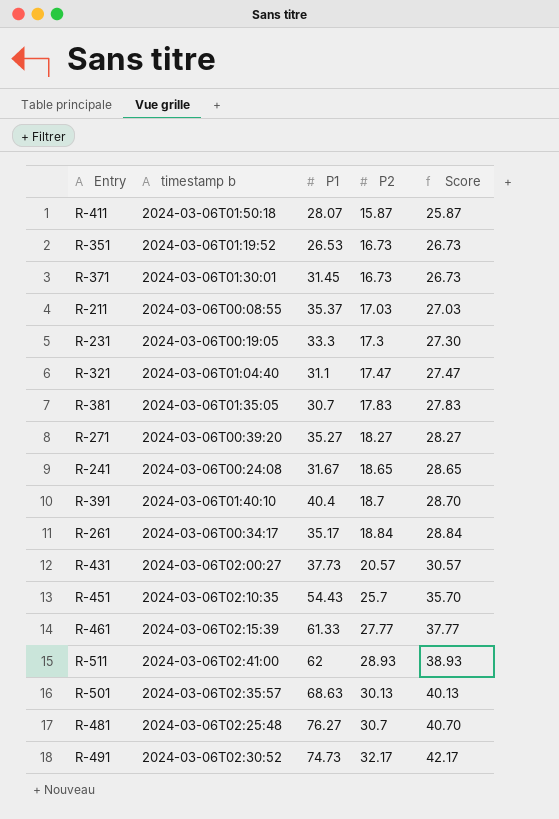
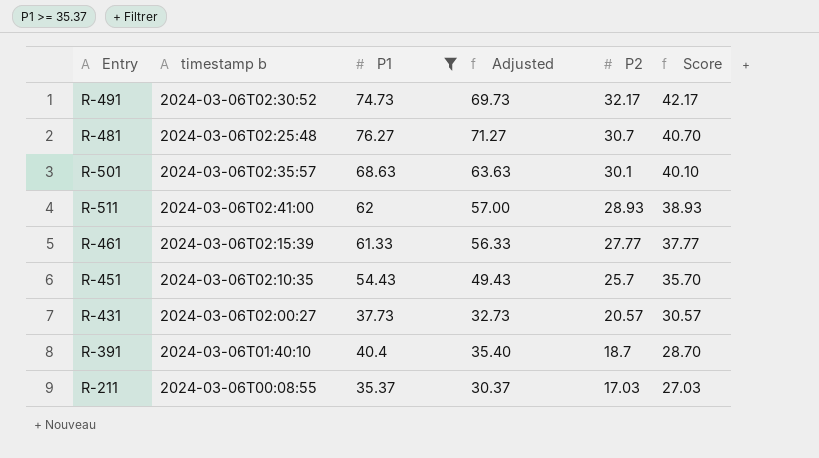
filter: none -> P1 >= 35.37
row order: P2 ascending -> P2 descending
column Adjusted | formula: none -> [P1] - 5
R-501 | P2: 30.13 -> 30.1
R-501 | Score: 40.13 -> 40.10

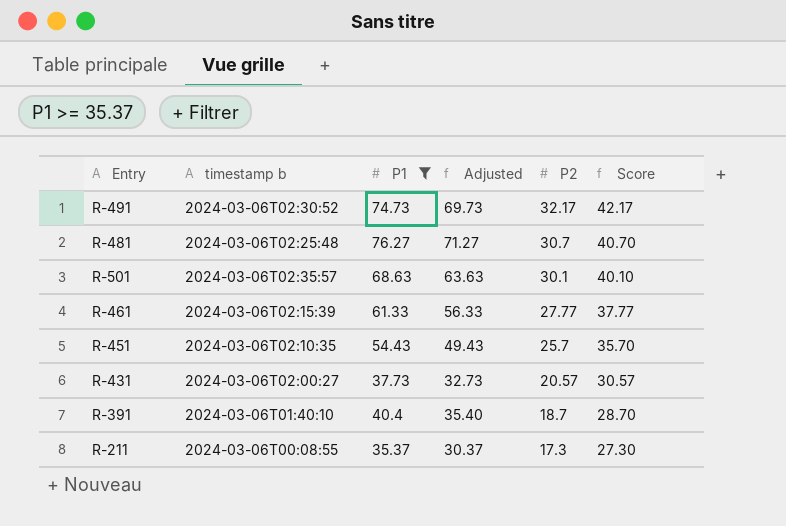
row R-511: 2024-03-06T02:41:00 | 62 | 57.00 | 28.93 | 38.93 -> none
R-211 | P2: 17.03 -> 17.3
R-211 | Score: 27.03 -> 27.30

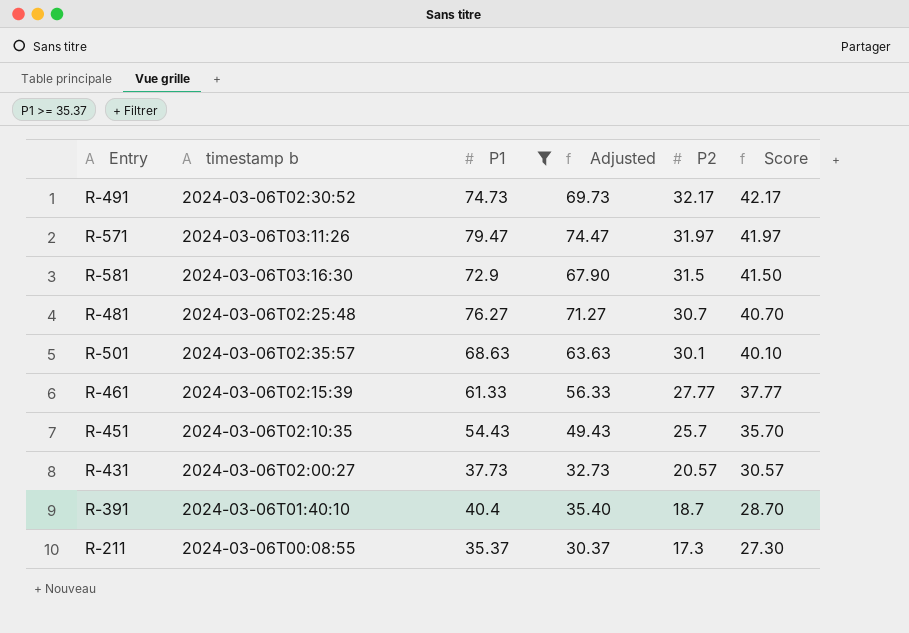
row R-571: none -> 2024-03-06T03:11:26 | 79.47 | 74.47 | 31.97 | 41.97
row R-581: none -> 2024-03-06T03:16:30 | 72.9 | 67.90 | 31.5 | 41.50

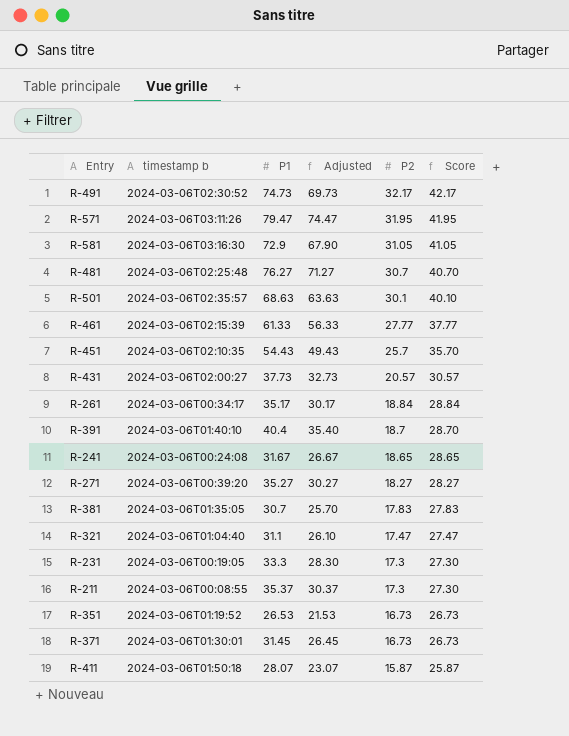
filter: P1 >= 35.37 -> none
R-571 | P2: 31.97 -> 31.95
R-571 | Score: 41.97 -> 41.95
R-581 | P2: 31.5 -> 31.05
R-581 | Score: 41.50 -> 41.05

